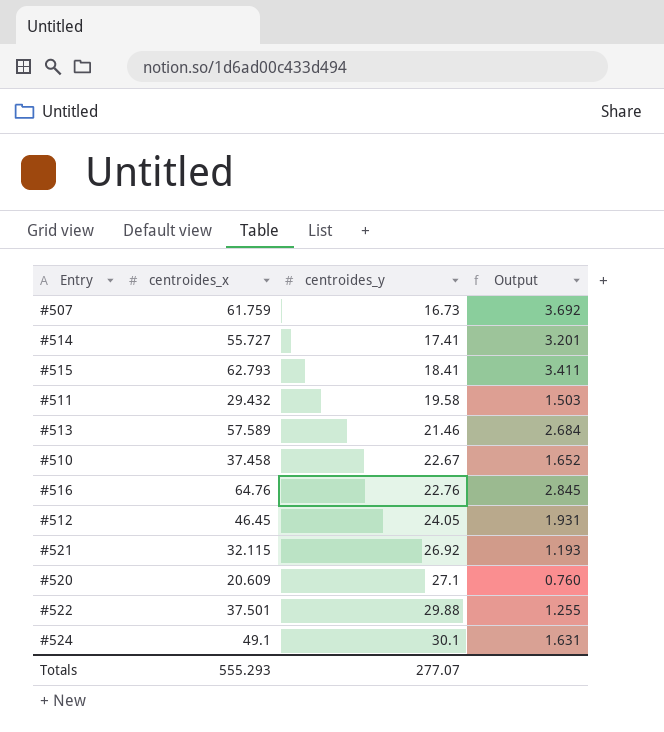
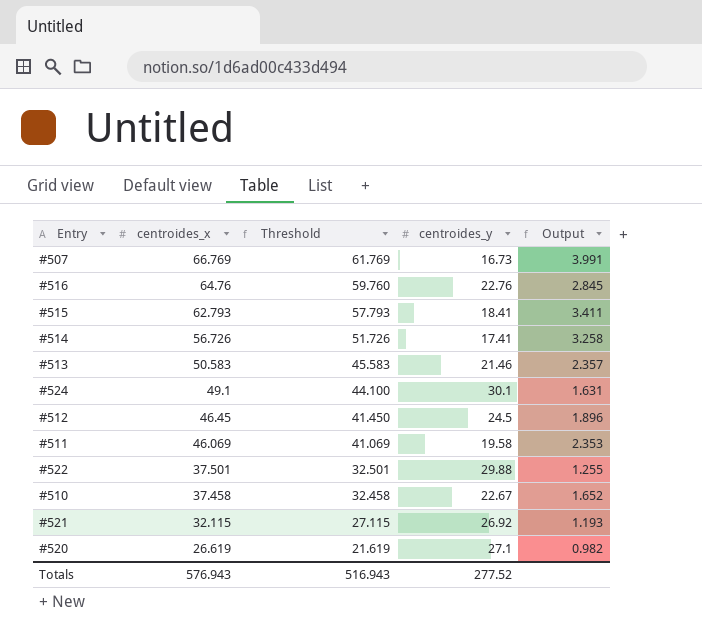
row order: centroides_y ascending -> centroides_x descending
column Threshold | formula: none -> [centroides_x] - 5
#507 | centroides_x: 61.759 -> 66.769
#507 | Output: 3.692 -> 3.991
#514 | centroides_x: 55.727 -> 56.726
#514 | Output: 3.201 -> 3.258
#513 | centroides_x: 57.589 -> 50.583
#513 | Output: 2.684 -> 2.357
#512 | centroides_y: 24.05 -> 24.5
#512 | Output: 1.931 -> 1.896
#511 | centroides_x: 29.432 -> 46.069
#511 | Output: 1.503 -> 2.353
#520 | centroides_x: 20.609 -> 26.619
#520 | Output: 0.760 -> 0.982
Totals | centroides_x: 555.293 -> 576.943
Totals | centroides_y: 277.07 -> 277.52

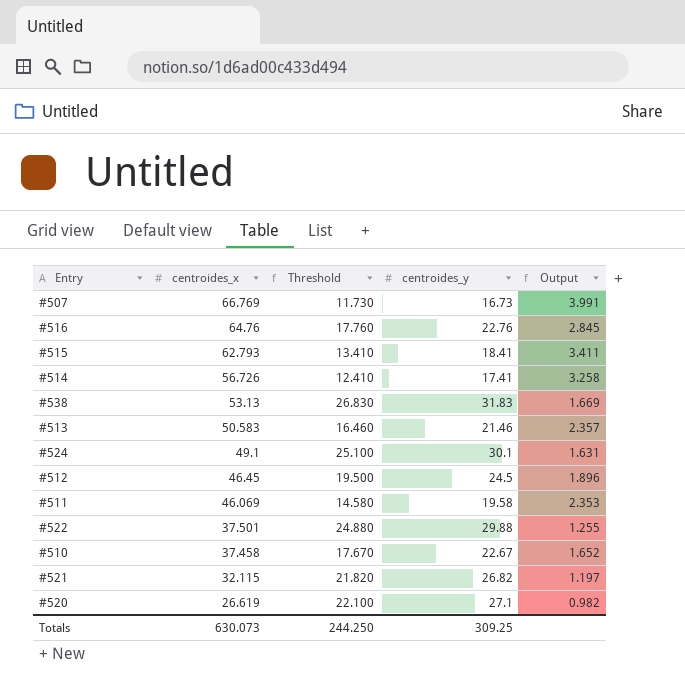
column Threshold | formula: [centroides_x] - 5 -> [centroides_y] - 5
row #538: none -> 53.13 | 26.830 | 31.83 | 1.669
#521 | centroides_y: 26.92 -> 26.82
#521 | Output: 1.193 -> 1.197
Totals | centroides_x: 576.943 -> 630.073
Totals | Threshold: 516.943 -> 244.250
Totals | centroides_y: 277.52 -> 309.25

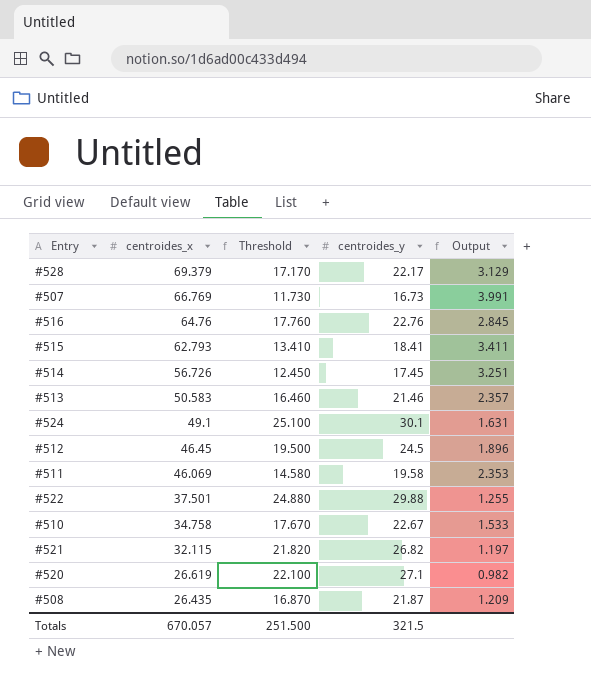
row #538: 53.13 | 26.830 | 31.83 | 1.669 -> none
row #528: none -> 69.379 | 17.170 | 22.17 | 3.129
#514 | Threshold: 12.410 -> 12.450
#514 | centroides_y: 17.41 -> 17.45
#514 | Output: 3.258 -> 3.251
#510 | centroides_x: 37.458 -> 34.758
#510 | Output: 1.652 -> 1.533
row #508: none -> 26.435 | 16.870 | 21.87 | 1.209
Totals | centroides_x: 630.073 -> 670.057
Totals | Threshold: 244.250 -> 251.500
Totals | centroides_y: 309.25 -> 321.5

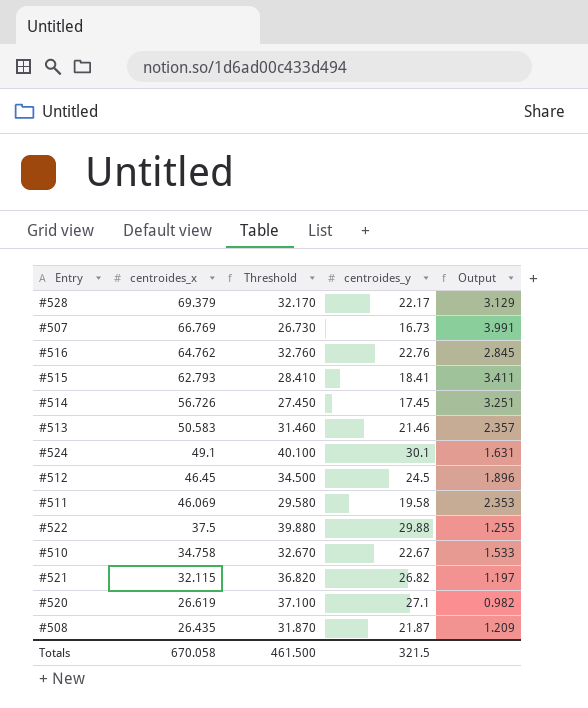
column Threshold | formula: [centroides_y] - 5 -> [centroides_y] + 10
#516 | centroides_x: 64.76 -> 64.762
#522 | centroides_x: 37.501 -> 37.5
Totals | centroides_x: 670.057 -> 670.058
Totals | Threshold: 251.500 -> 461.500

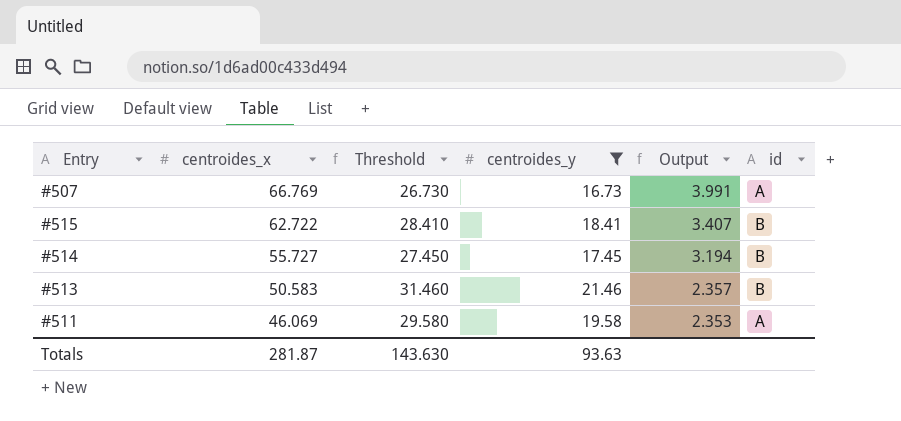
filter: none -> centroides_y <= 21.46
column id | position: none -> 6
#515 | centroides_x: 62.793 -> 62.722
#515 | Output: 3.411 -> 3.407
#514 | centroides_x: 56.726 -> 55.727
#514 | Output: 3.251 -> 3.194
Totals | centroides_x: 670.058 -> 281.87
Totals | Threshold: 461.500 -> 143.630
Totals | centroides_y: 321.5 -> 93.63

